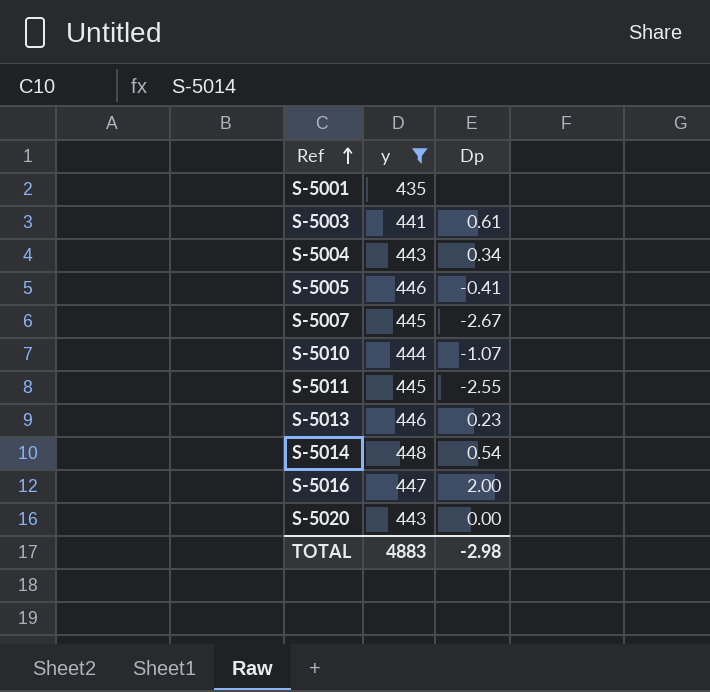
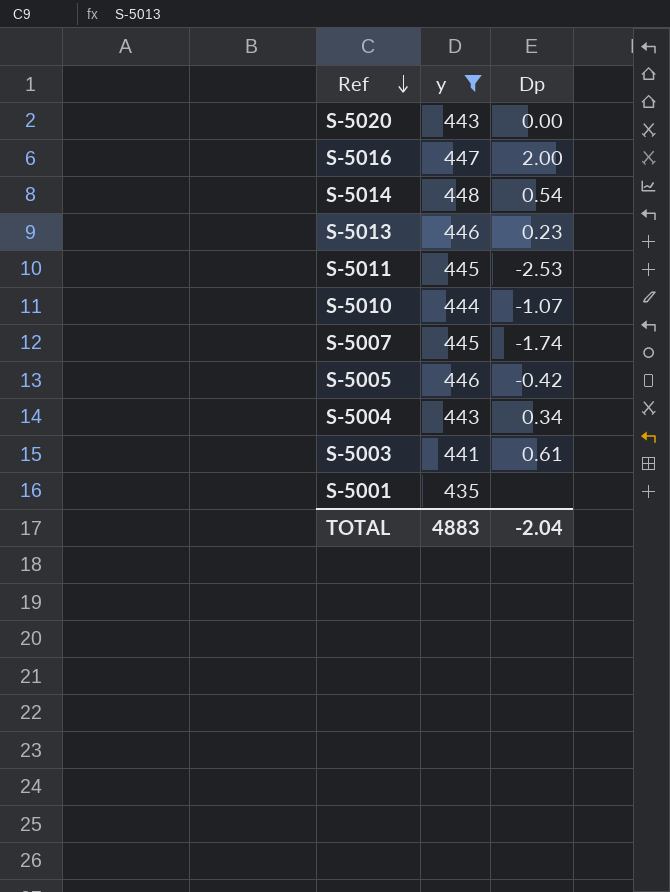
row order: Ref ascending -> Ref descending
S-5011 | Dp: -2.55 -> -2.53
S-5007 | Dp: -2.67 -> -1.74
S-5005 | Dp: -0.41 -> -0.42
TOTAL | Dp: -2.98 -> -2.04

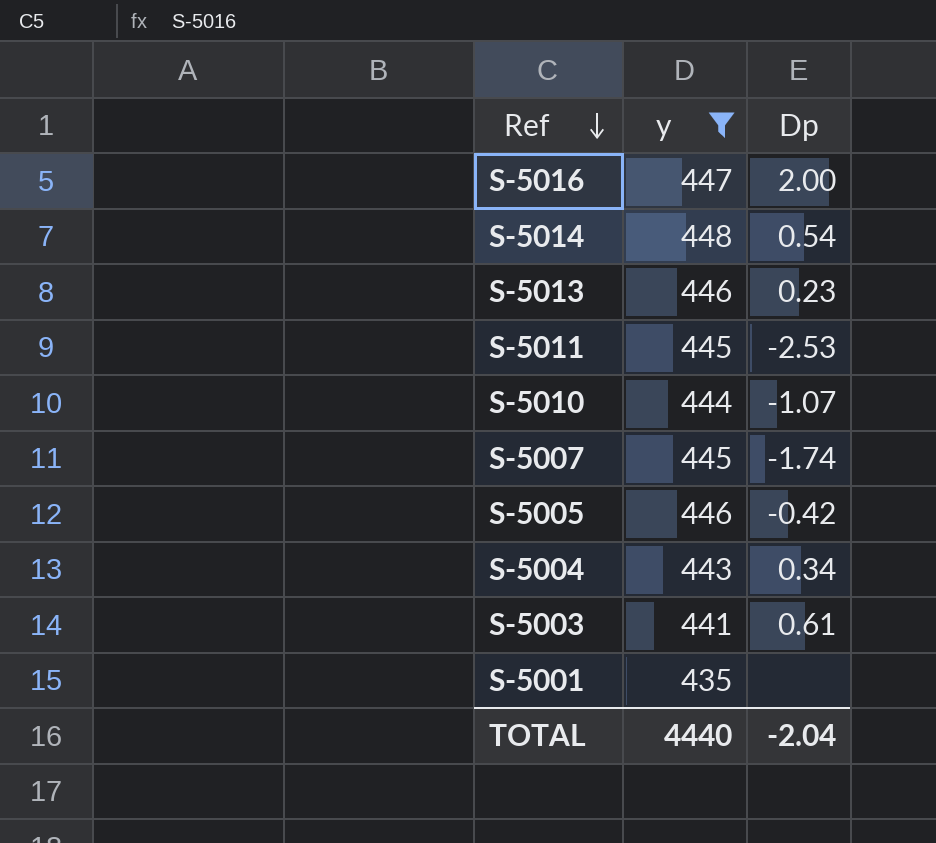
row S-5020: 443 | 0.00 -> none
TOTAL | y: 4883 -> 4440

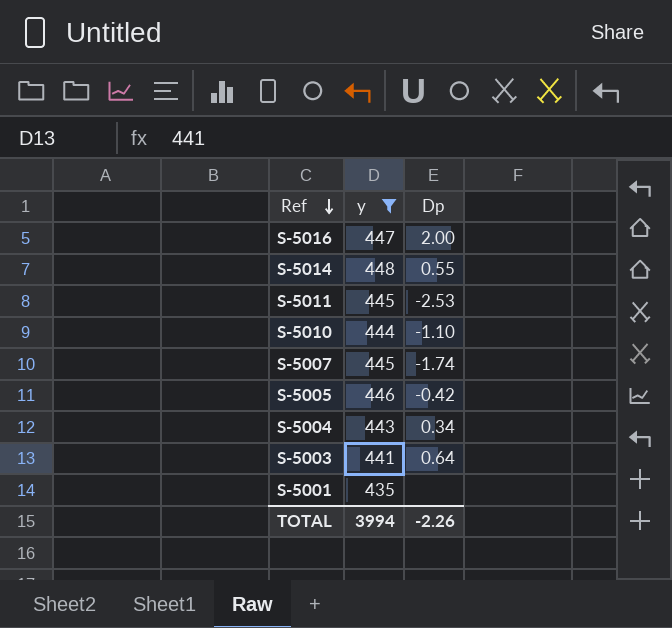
row S-5013: 446 | 0.23 -> none
S-5014 | Dp: 0.54 -> 0.55
S-5010 | Dp: -1.07 -> -1.10
S-5003 | Dp: 0.61 -> 0.64
TOTAL | y: 4440 -> 3994
TOTAL | Dp: -2.04 -> -2.26

